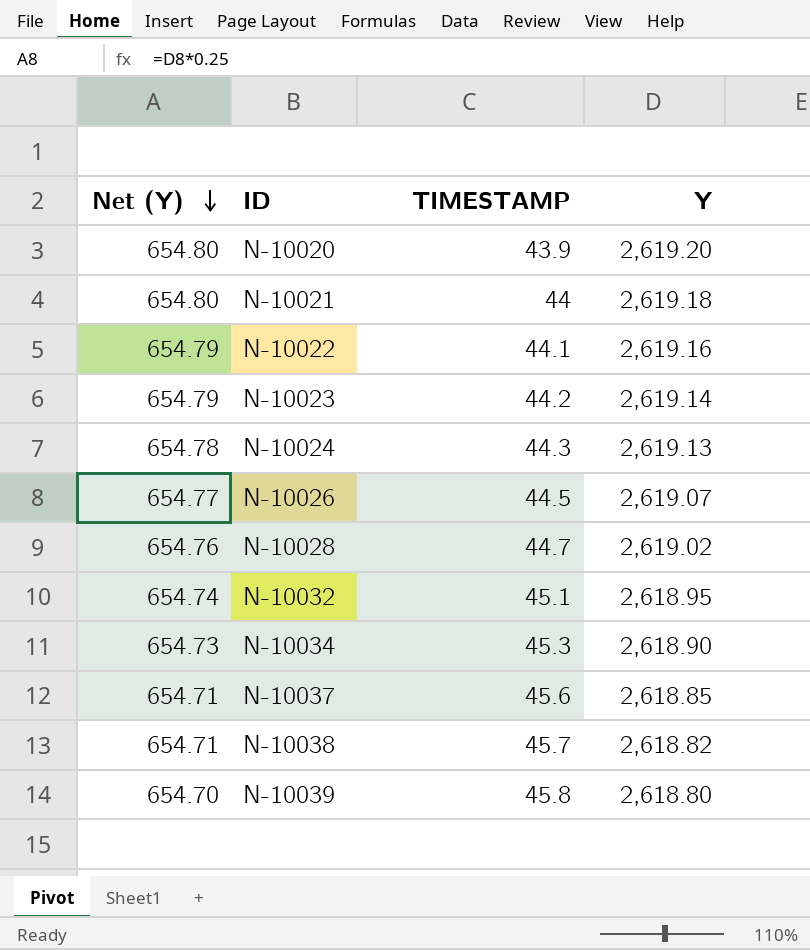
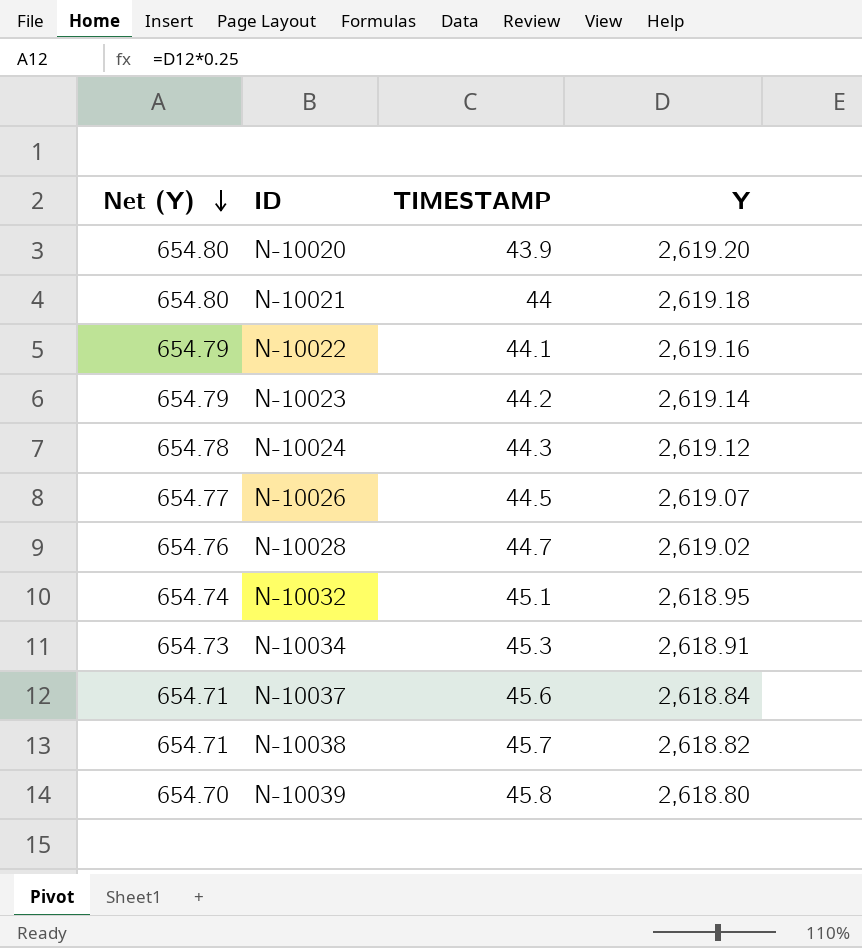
N-10024 | Y: 2,619.13 -> 2,619.12
N-10034 | Y: 2,618.90 -> 2,618.91
N-10037 | Y: 2,618.85 -> 2,618.84

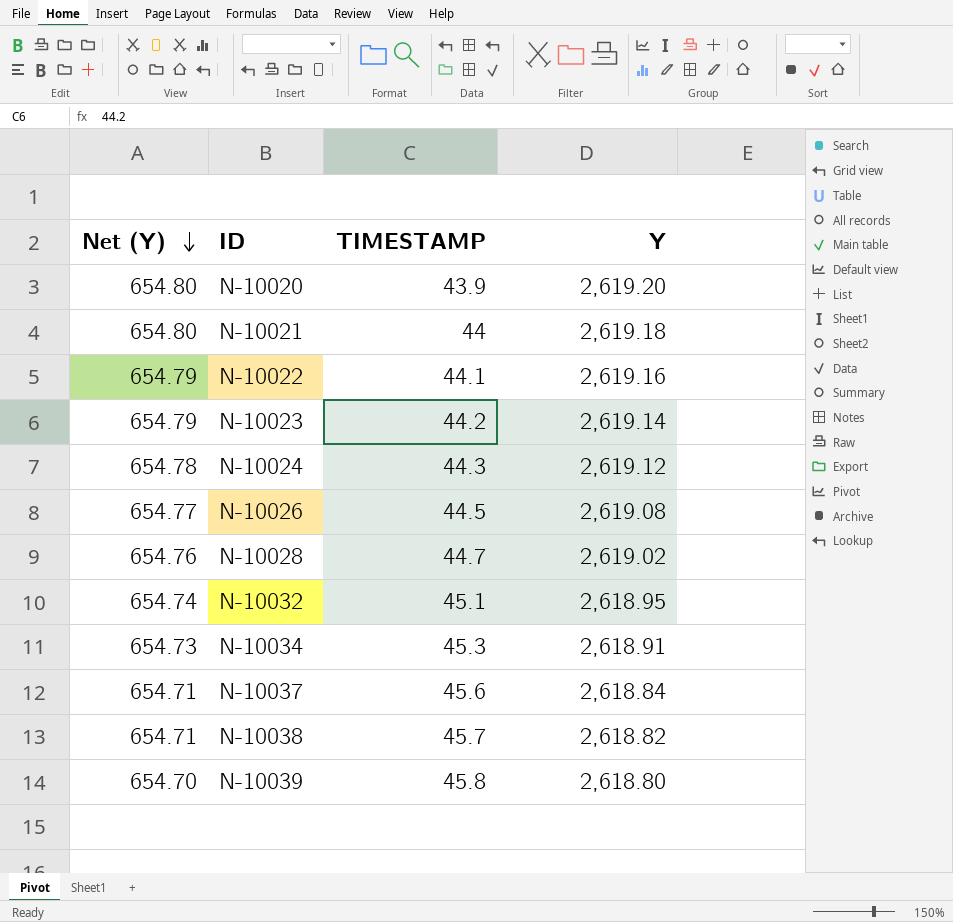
N-10026 | Y: 2,619.07 -> 2,619.08

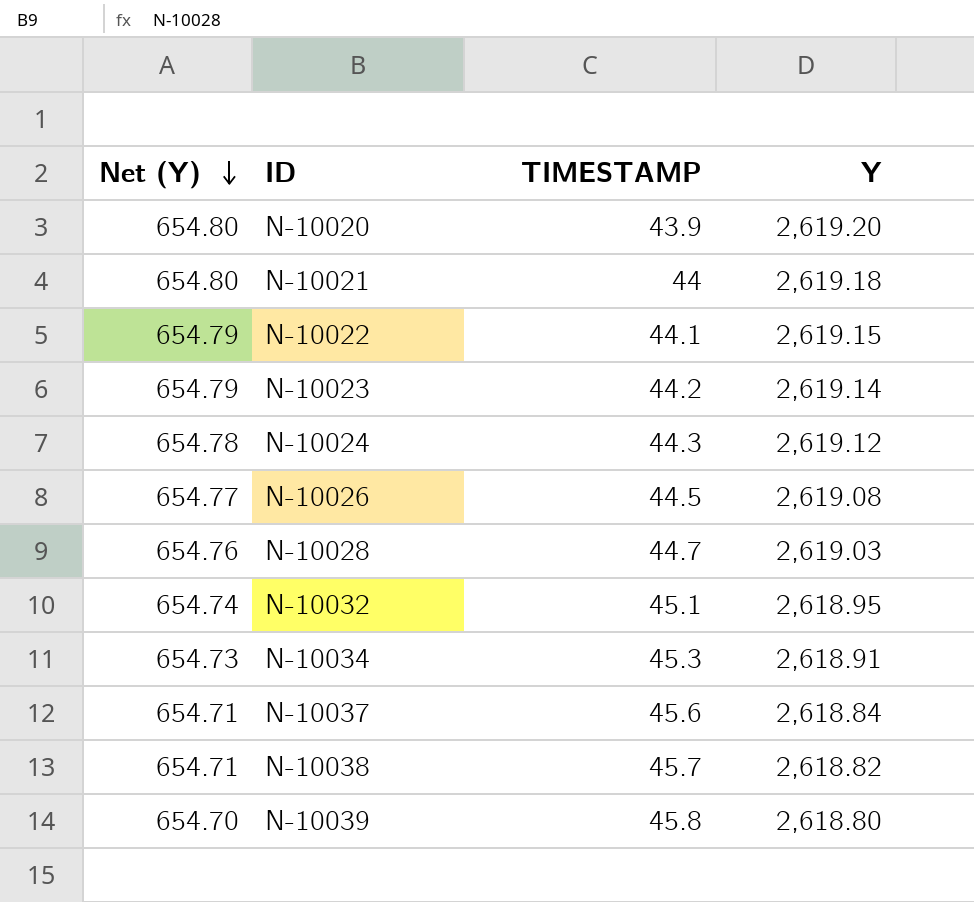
N-10022 | Y: 2,619.16 -> 2,619.15
N-10028 | Y: 2,619.02 -> 2,619.03

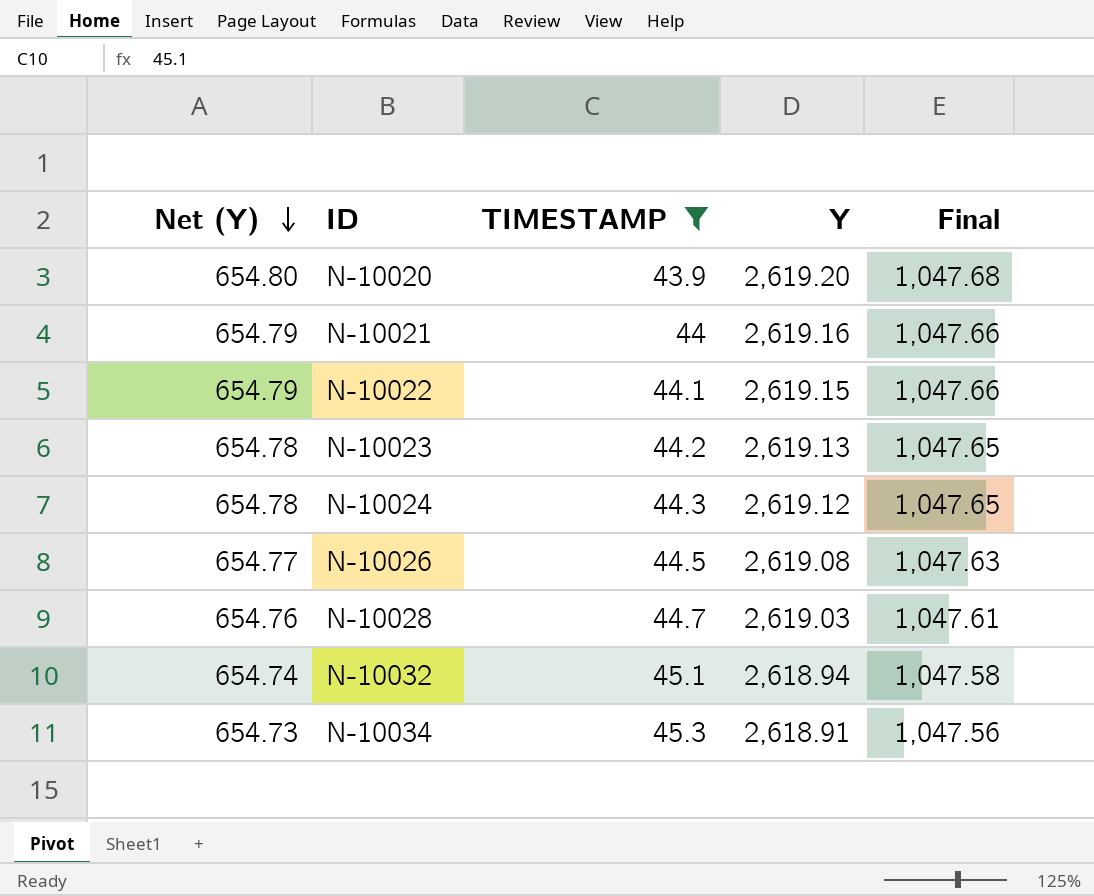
filter: none -> TIMESTAMP <= 45.3
column Final | formula: none -> [Y] * 0.4
N-10021 | Net (Y): 654.80 -> 654.79
N-10021 | Y: 2,619.18 -> 2,619.16
N-10023 | Net (Y): 654.79 -> 654.78
N-10023 | Y: 2,619.14 -> 2,619.13
N-10032 | Y: 2,618.95 -> 2,618.94

